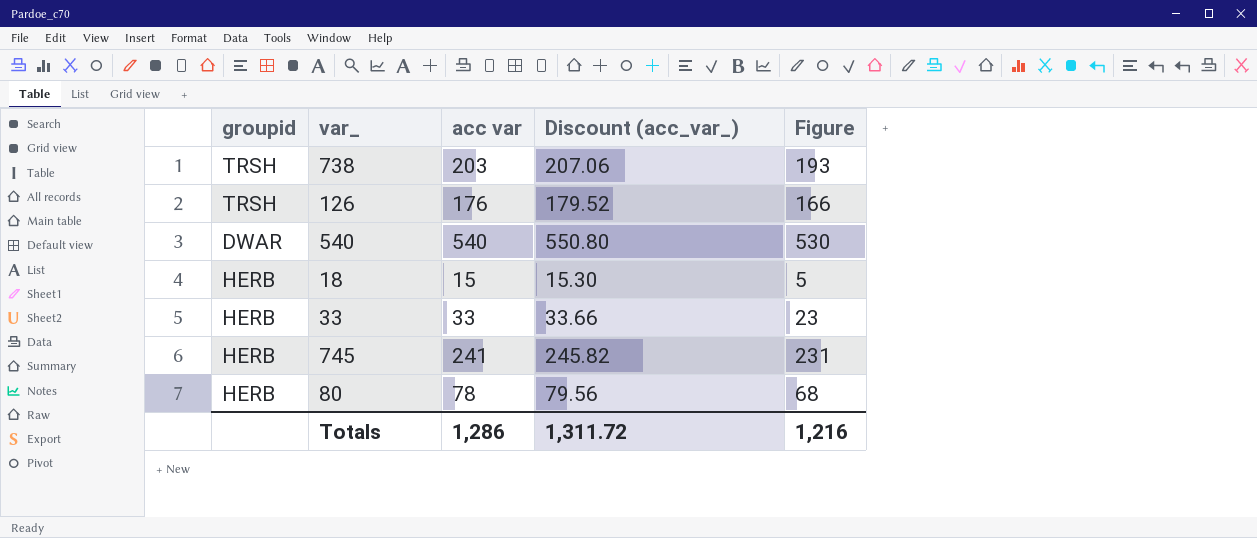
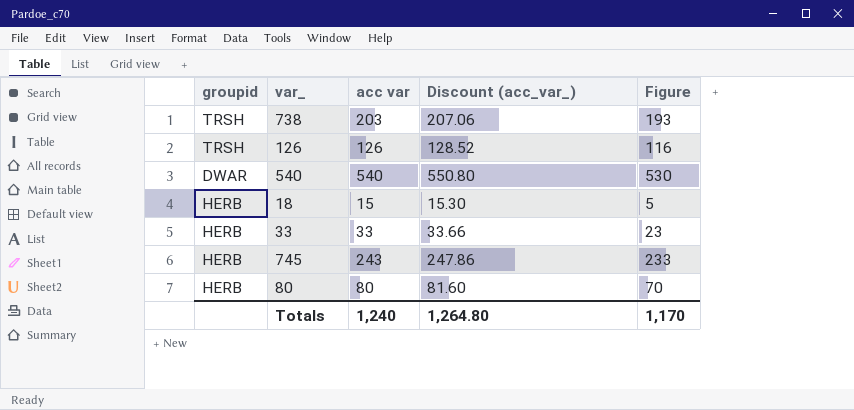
126 | acc var: 176 -> 126
126 | Discount (acc_var_): 179.52 -> 128.52
126 | Figure: 166 -> 116
745 | acc var: 241 -> 243
745 | Discount (acc_var_): 245.82 -> 247.86
745 | Figure: 231 -> 233
80 | acc var: 78 -> 80
80 | Discount (acc_var_): 79.56 -> 81.60
80 | Figure: 68 -> 70
Totals | acc var: 1,286 -> 1,240
Totals | Discount (acc_var_): 1,311.72 -> 1,264.80
Totals | Figure: 1,216 -> 1,170

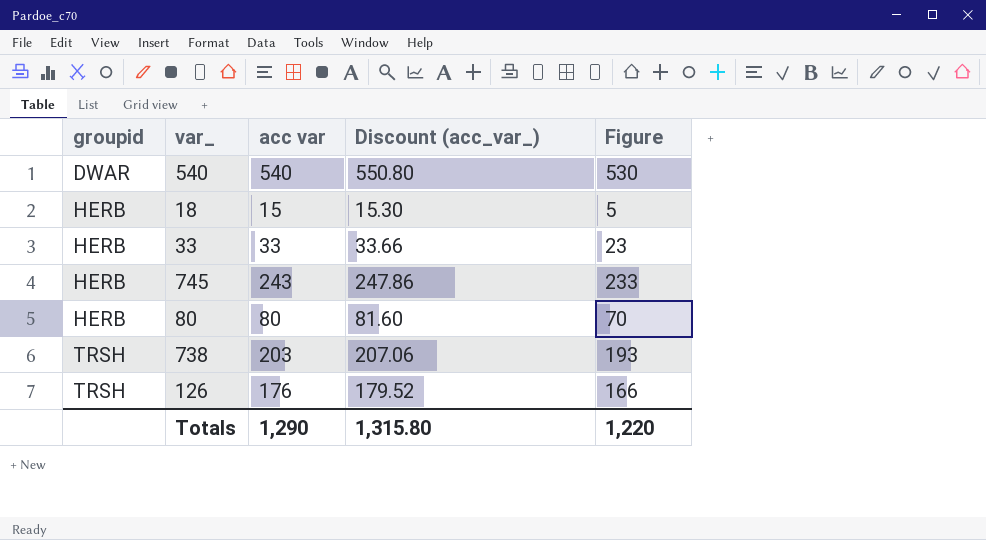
row order: none -> groupid ascending
126 | acc var: 126 -> 176
126 | Discount (acc_var_): 128.52 -> 179.52
126 | Figure: 116 -> 166
Totals | acc var: 1,240 -> 1,290
Totals | Discount (acc_var_): 1,264.80 -> 1,315.80
Totals | Figure: 1,170 -> 1,220

